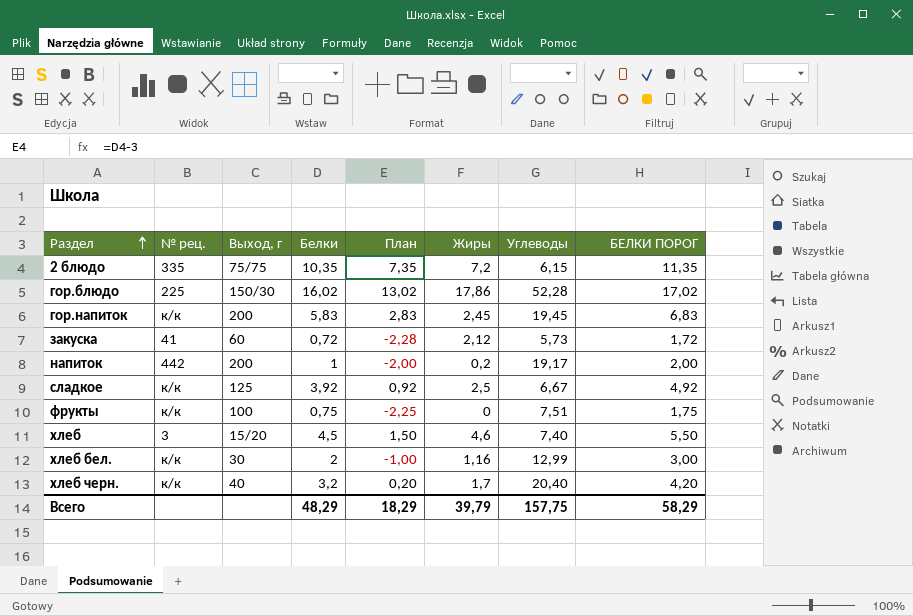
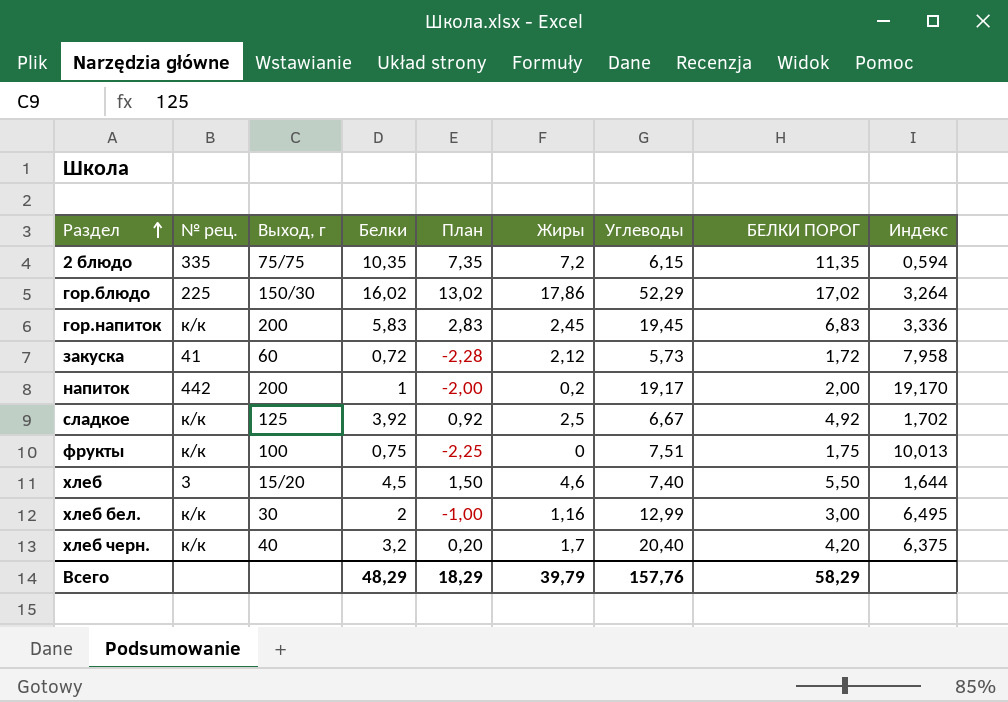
column Индекс | formula: none -> [Углеводы] / [Белки]
гор.блюдо | Углеводы: 52,28 -> 52,29
Всего | Углеводы: 157,75 -> 157,76

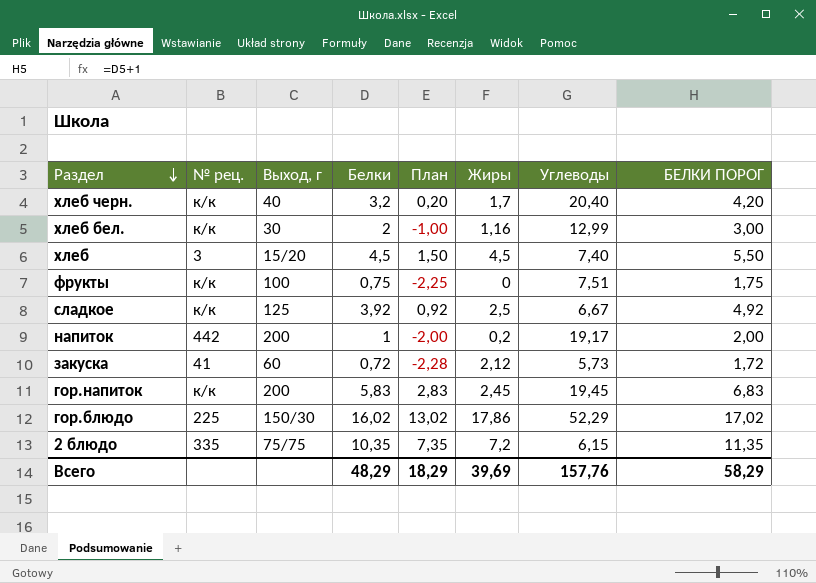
row order: Раздел ascending -> Раздел descending
column Индекс | formula: [Углеводы] / [Белки] -> none
хлеб | Жиры: 4,6 -> 4,5
Всего | Жиры: 39,79 -> 39,69

